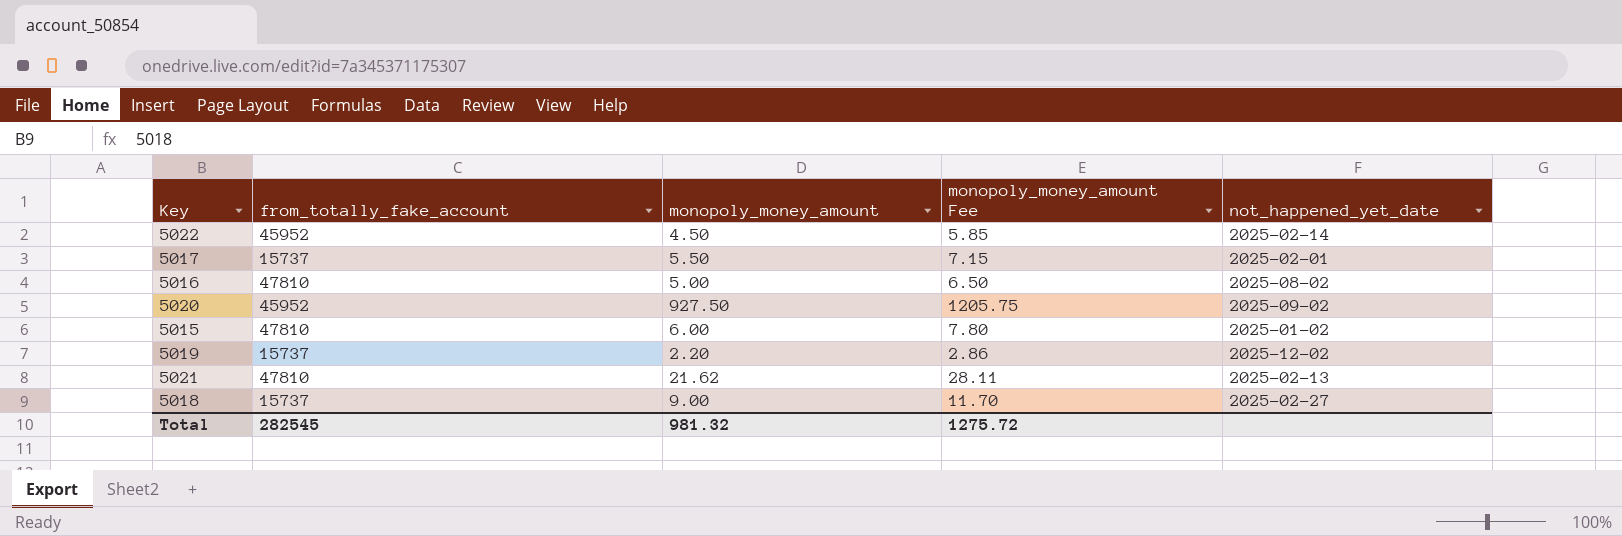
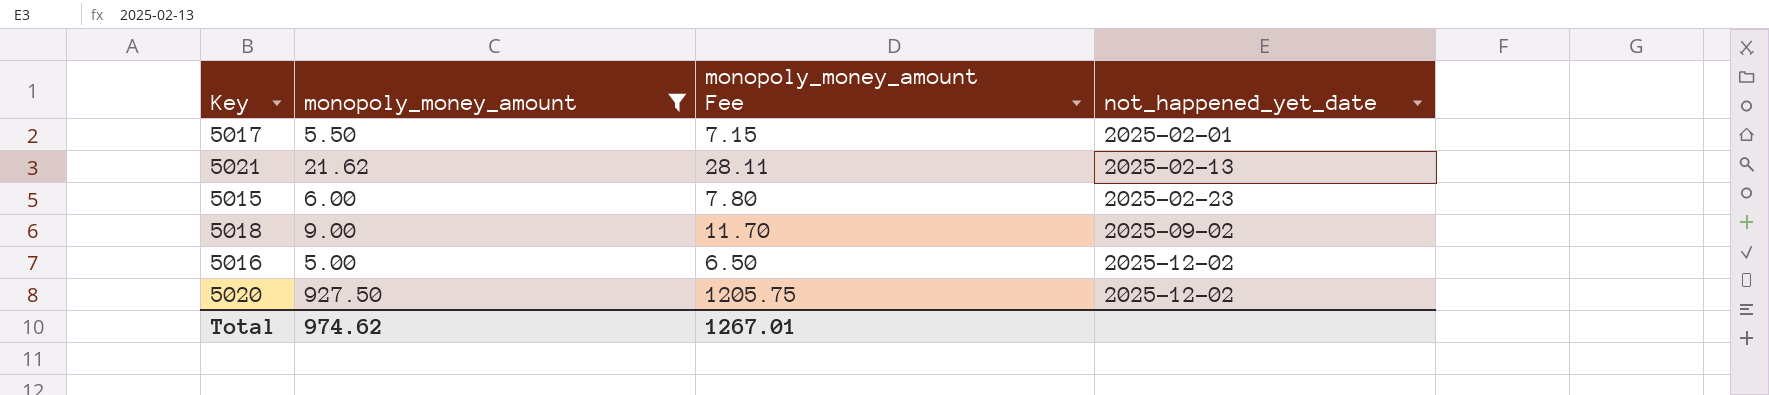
filter: none -> monopoly_money_amount >= 5.00
row order: none -> not_happened_yet_date ascending
column from_totally_fake_account | position: 2 -> none
5015 | not_happened_yet_date: 2025-01-02 -> 2025-02-23
5018 | not_happened_yet_date: 2025-02-27 -> 2025-09-02
5016 | not_happened_yet_date: 2025-08-02 -> 2025-12-02
5020 | not_happened_yet_date: 2025-09-02 -> 2025-12-02
Total | monopoly_money_amount: 981.32 -> 974.62
Total | monopoly_money_amount Fee: 1275.72 -> 1267.01

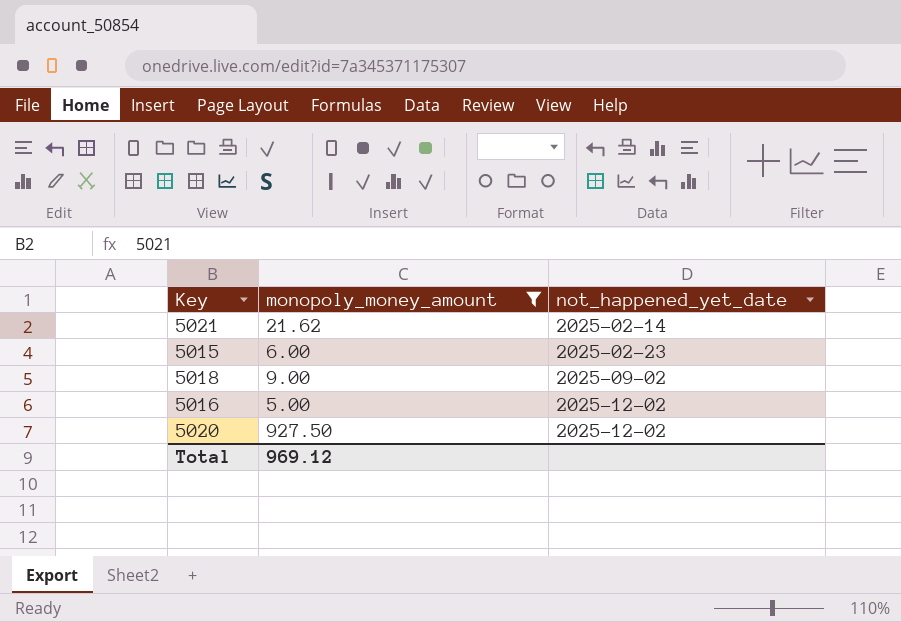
column monopoly_money_amount Fee | formula: [monopoly_money_amount] * 1.3 -> none
row 5017: 5.50 | 7.15 | 2025-02-01 -> none
5021 | not_happened_yet_date: 2025-02-13 -> 2025-02-14
Total | monopoly_money_amount: 974.62 -> 969.12

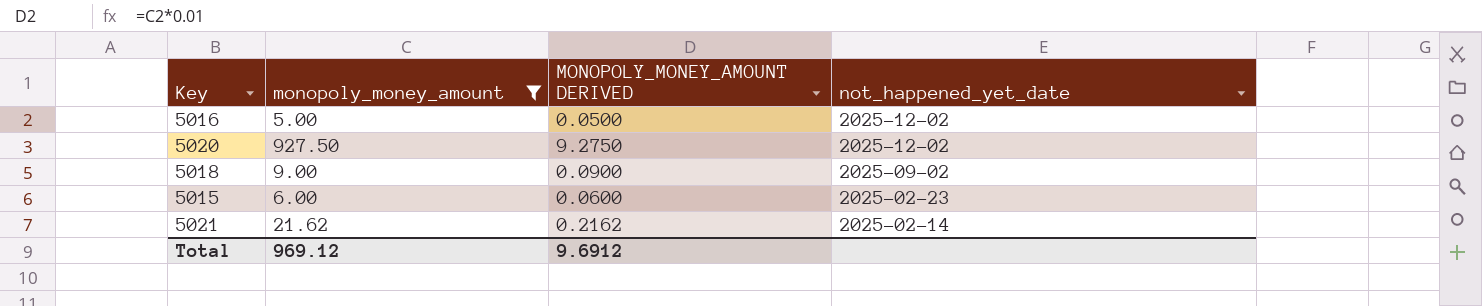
row order: not_happened_yet_date ascending -> not_happened_yet_date descending
column MONOPOLY_MONEY_AMOUNT DERIVED | formula: none -> [monopoly_money_amount] * 0.01

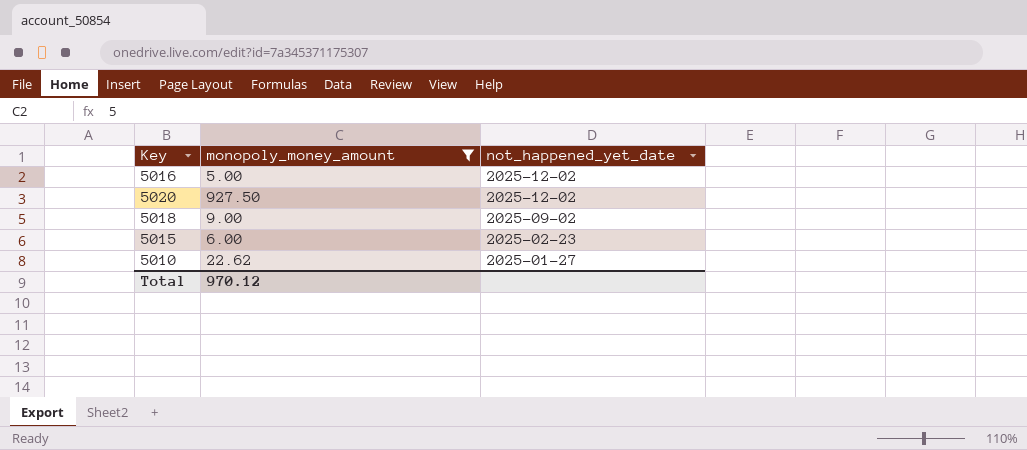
column MONOPOLY_MONEY_AMOUNT DERIVED | formula: [monopoly_money_amount] * 0.01 -> none
row 5021: 21.62 | 0.2162 | 2025-02-14 -> none
row 5010: none -> 22.62 | 2025-01-27
Total | monopoly_money_amount: 969.12 -> 970.12

